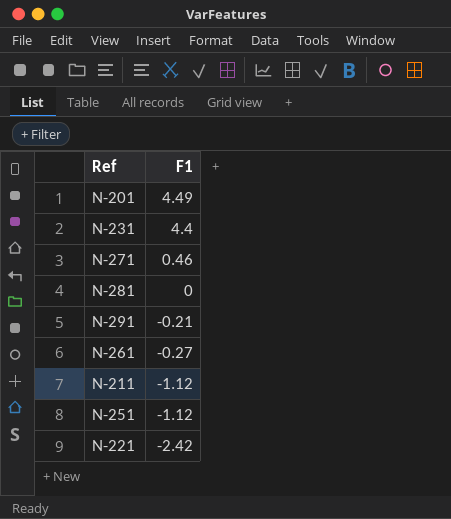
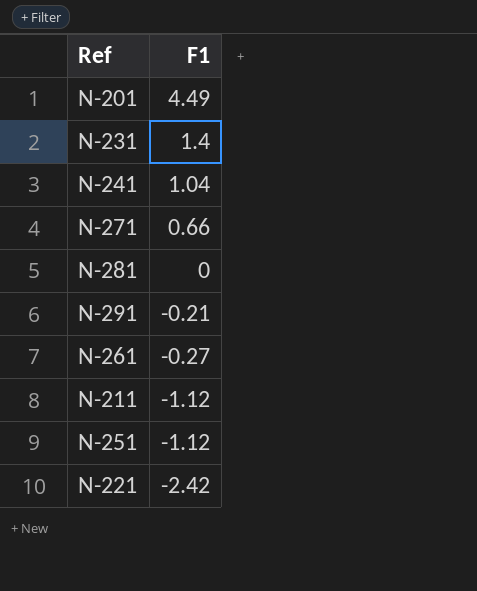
N-231 | F1: 4.4 -> 1.4
row N-241: none -> 1.04
N-271 | F1: 0.46 -> 0.66

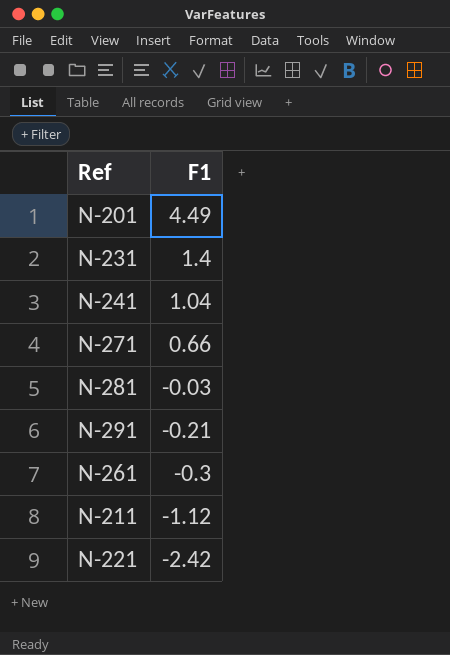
row N-251: -1.12 -> none
N-281 | F1: 0 -> -0.03
N-261 | F1: -0.27 -> -0.3

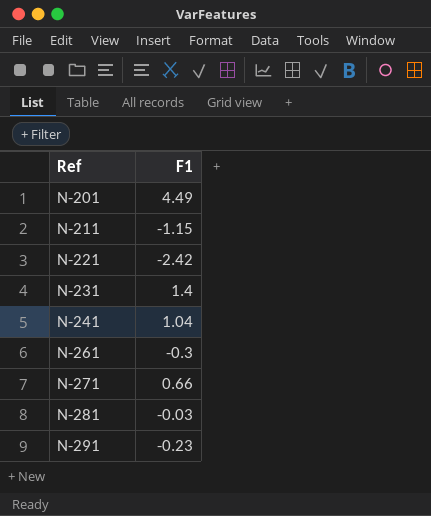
row order: F1 descending -> Ref ascending
N-211 | F1: -1.12 -> -1.15
N-291 | F1: -0.21 -> -0.23

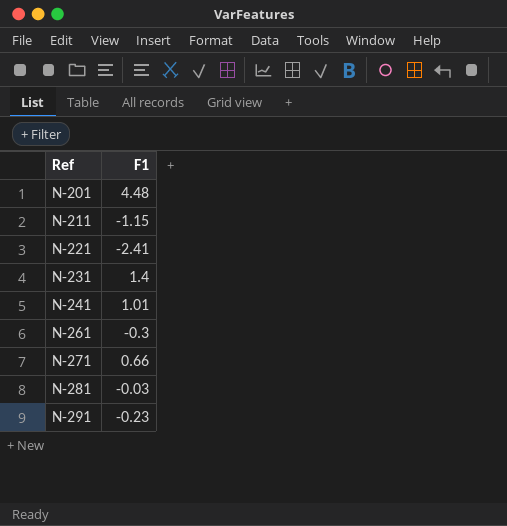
N-201 | F1: 4.49 -> 4.48
N-221 | F1: -2.42 -> -2.41
N-241 | F1: 1.04 -> 1.01

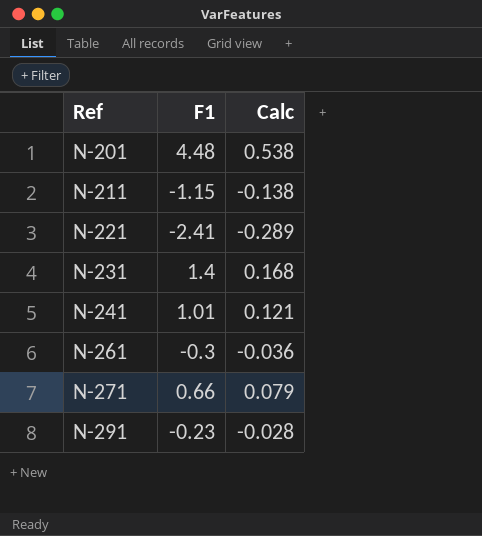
column Calc | formula: none -> [F1] * 0.12
row N-281: -0.03 -> none

